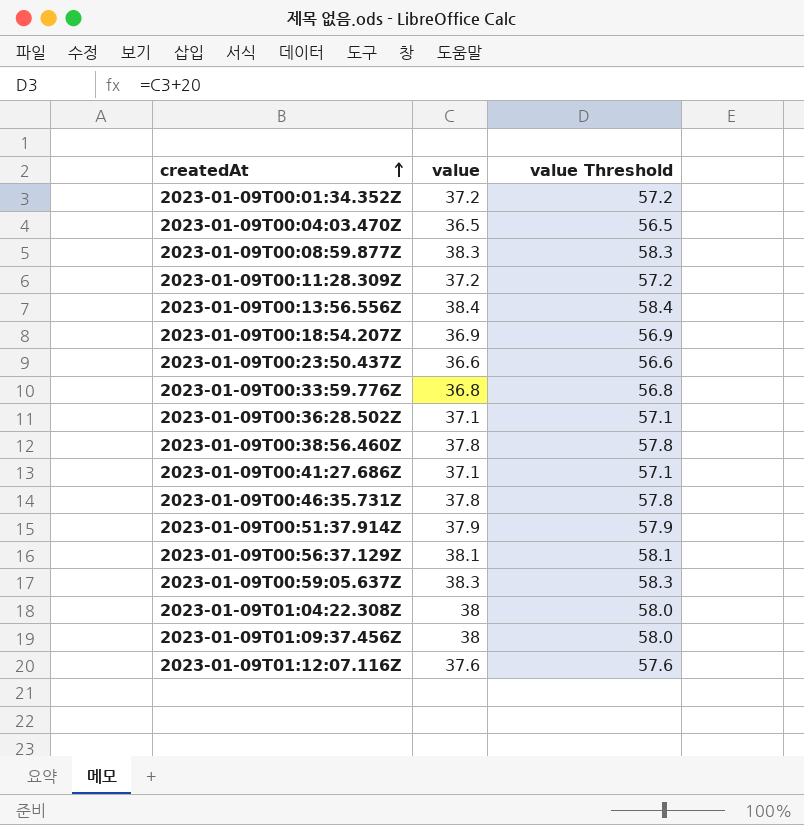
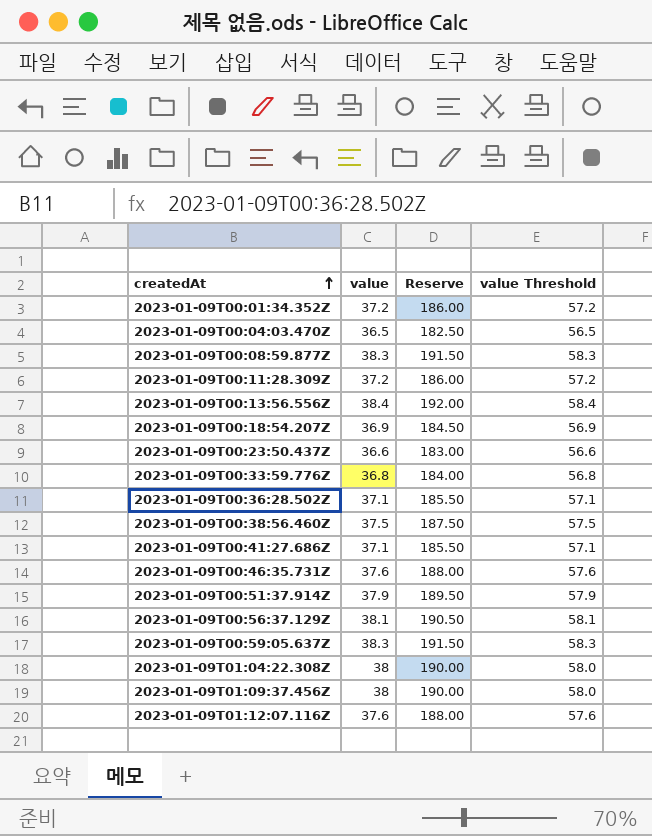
column Reserve | formula: none -> [value] * 5
2023-01-09T00:38:56.460Z | value: 37.8 -> 37.5
2023-01-09T00:38:56.460Z | value Threshold: 57.8 -> 57.5
2023-01-09T00:46:35.731Z | value: 37.8 -> 37.6
2023-01-09T00:46:35.731Z | value Threshold: 57.8 -> 57.6

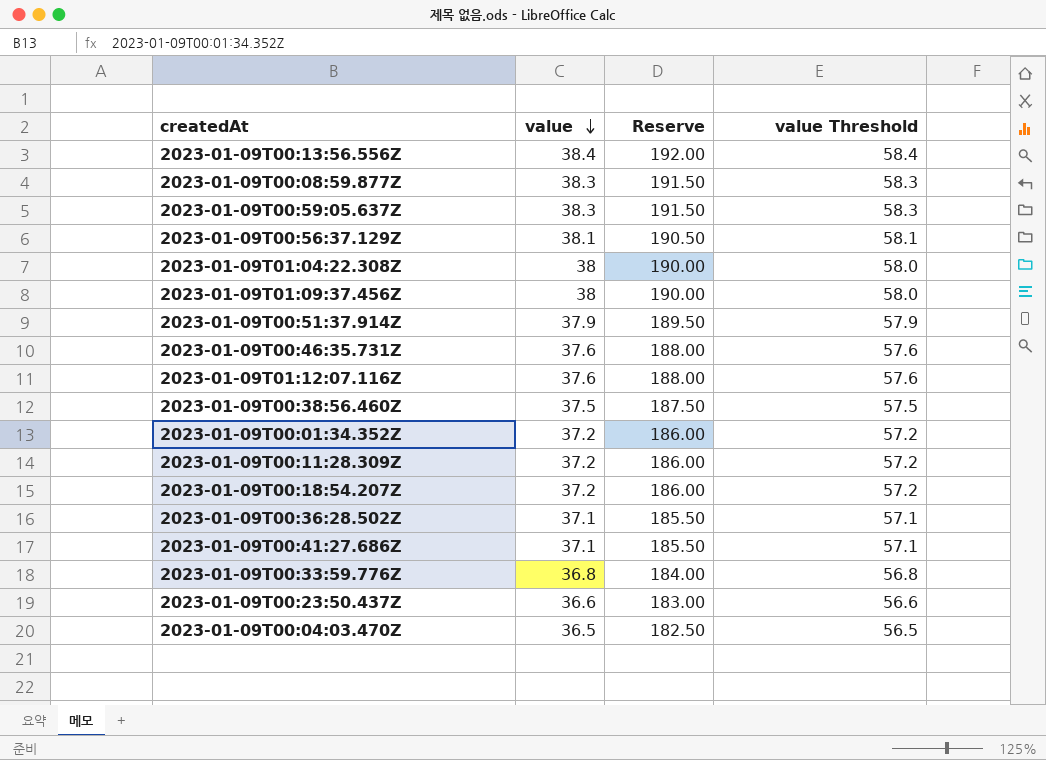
row order: createdAt ascending -> value descending
2023-01-09T00:18:54.207Z | value: 36.9 -> 37.2
2023-01-09T00:18:54.207Z | Reserve: 184.50 -> 186.00
2023-01-09T00:18:54.207Z | value Threshold: 56.9 -> 57.2

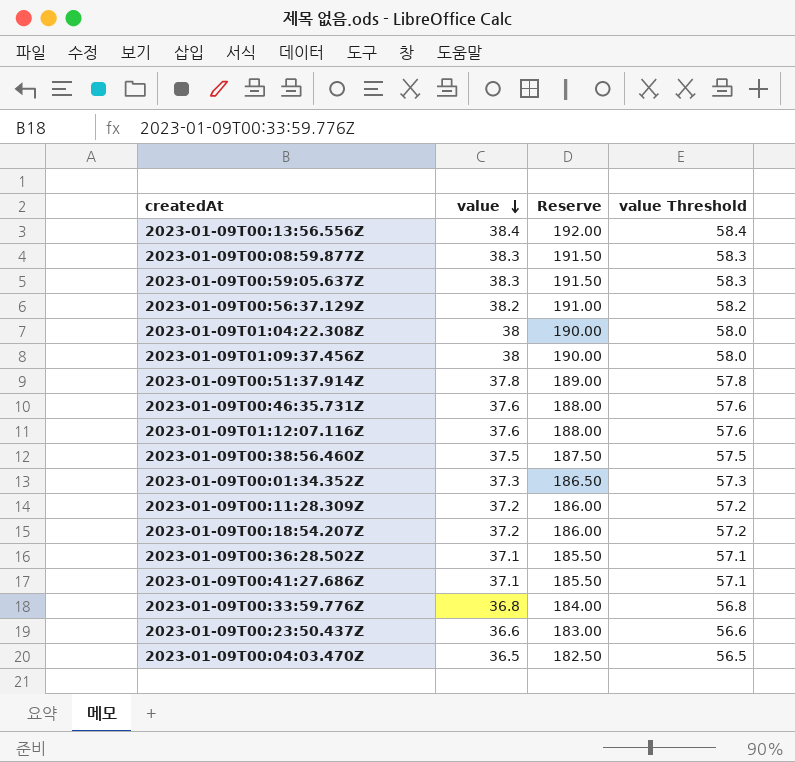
2023-01-09T00:56:37.129Z | value: 38.1 -> 38.2
2023-01-09T00:56:37.129Z | Reserve: 190.50 -> 191.00
2023-01-09T00:56:37.129Z | value Threshold: 58.1 -> 58.2
2023-01-09T00:51:37.914Z | value: 37.9 -> 37.8
2023-01-09T00:51:37.914Z | Reserve: 189.50 -> 189.00
2023-01-09T00:51:37.914Z | value Threshold: 57.9 -> 57.8
2023-01-09T00:01:34.352Z | value: 37.2 -> 37.3
2023-01-09T00:01:34.352Z | Reserve: 186.00 -> 186.50
2023-01-09T00:01:34.352Z | value Threshold: 57.2 -> 57.3

